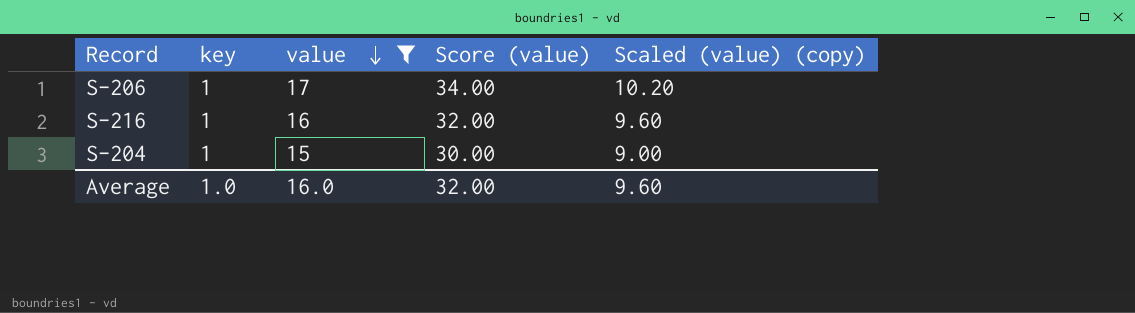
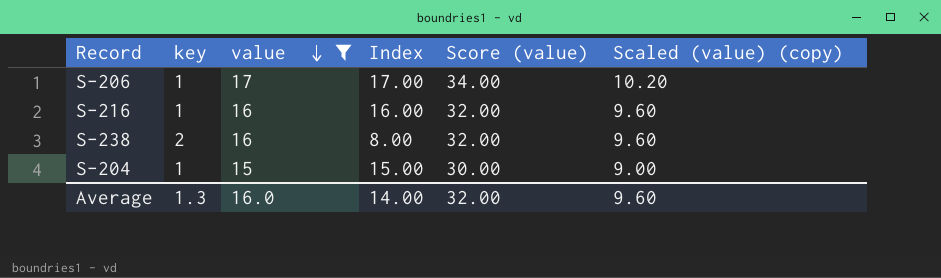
column Index | formula: none -> [value] / [key]
row S-238: none -> 2 | 16 | 8.00 | 32.00 | 9.60
Average | key: 1.0 -> 1.3

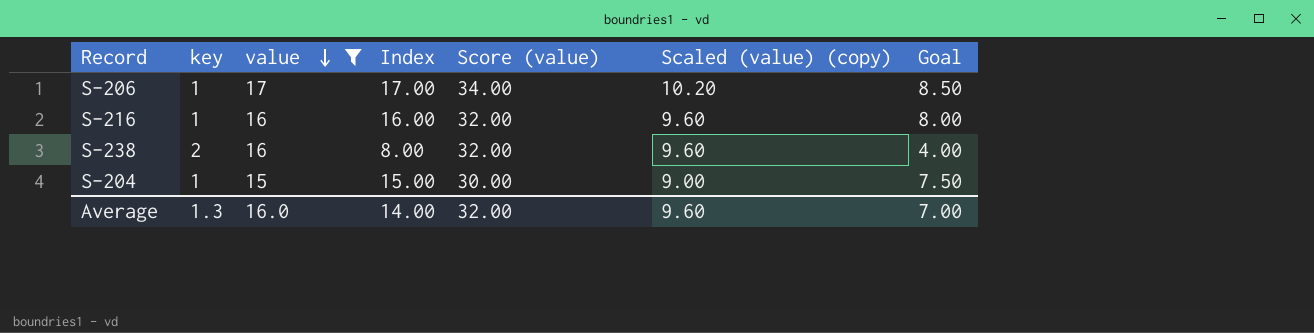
column Goal | formula: none -> [Index] * 0.5

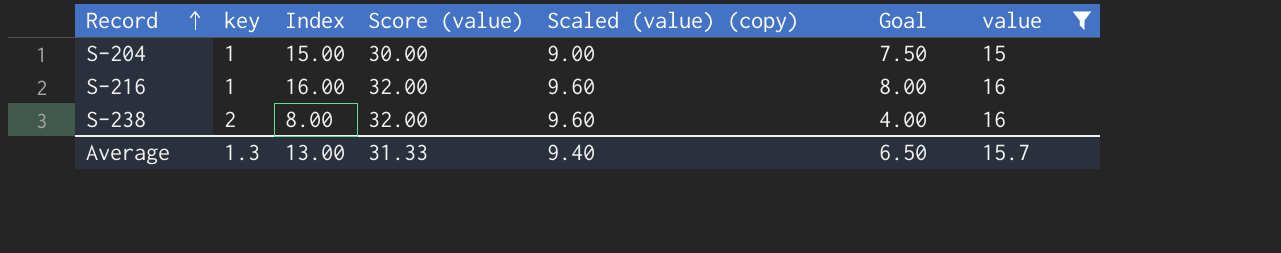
row order: value descending -> Record ascending
column value | position: 3 -> 7
row S-206: 1 | 17 | 17.00 | 34.00 | 10.20 | 8.50 -> none
Average | Index: 14.00 -> 13.00
Average | Score (value): 32.00 -> 31.33
Average | Scaled (value) (copy): 9.60 -> 9.40
Average | Goal: 7.00 -> 6.50
Average | value: 16.0 -> 15.7

